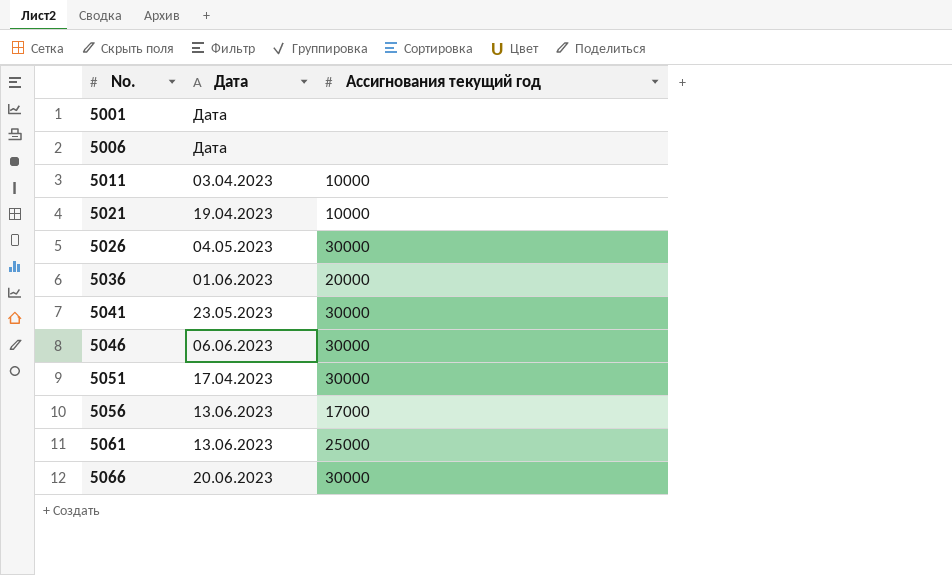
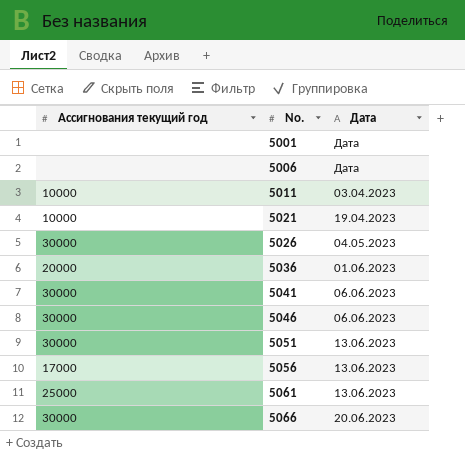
column Ассигнования текущий год | position: 3 -> 1
5041 | Дата: 23.05.2023 -> 06.06.2023
5051 | Дата: 17.04.2023 -> 13.06.2023

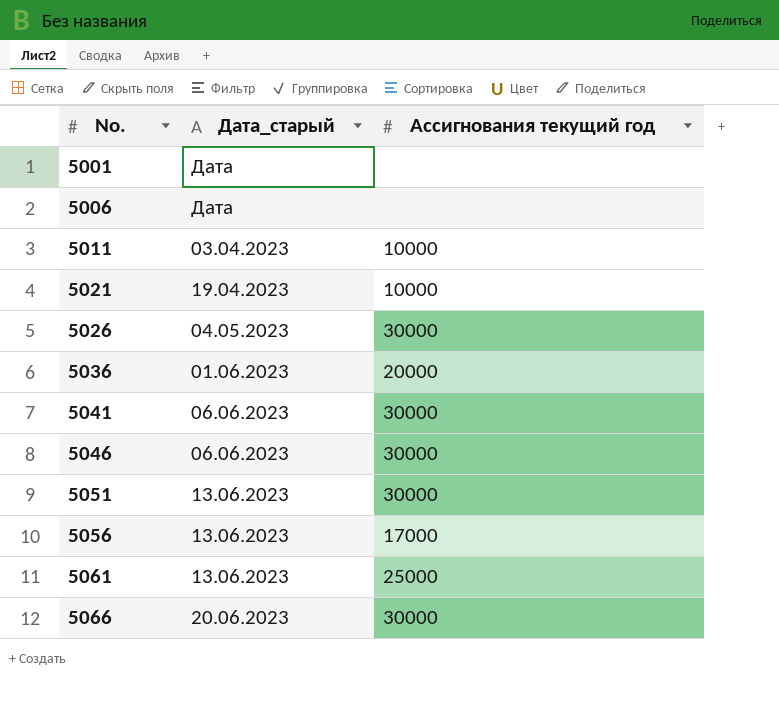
column name: Дата -> Дата_старый
column Ассигнования текущий год | position: 1 -> 3

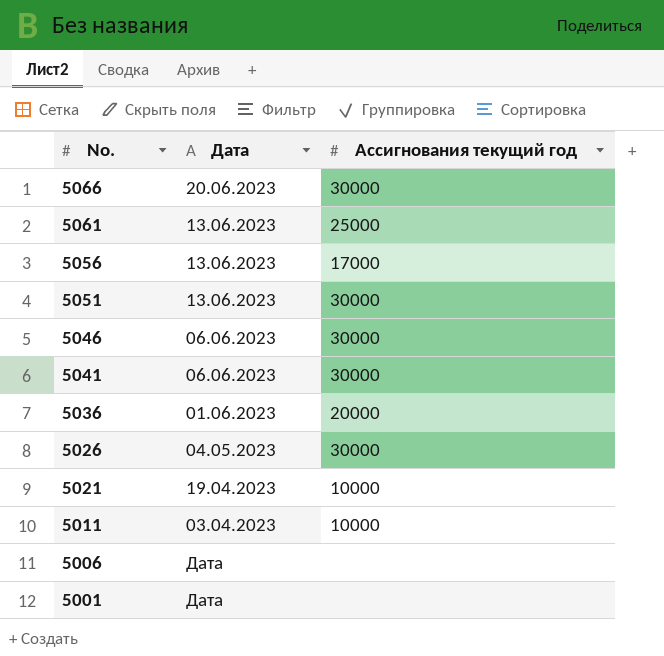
row order: No. ascending -> No. descending
column name: Дата_старый -> Дата

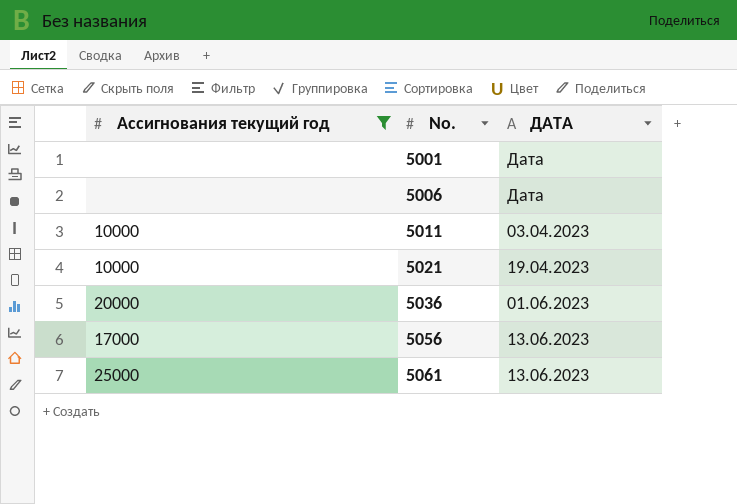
filter: none -> Ассигнования текущий год != 30000
row order: No. descending -> No. ascending
column Ассигнования текущий год | position: 3 -> 1
column name: Дата -> ДАТА

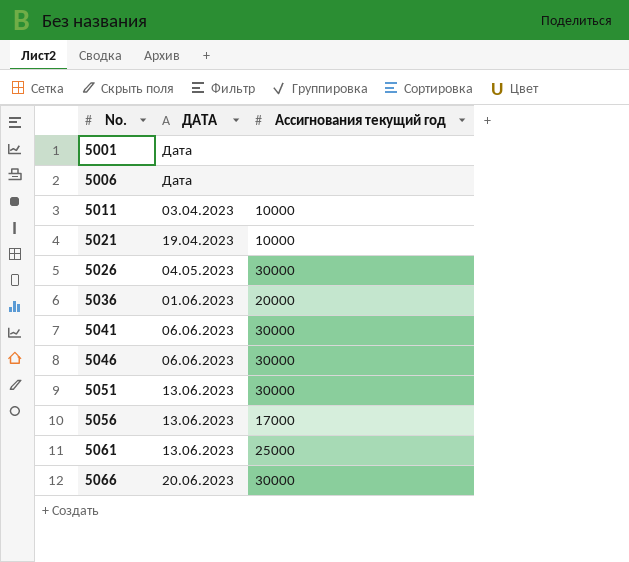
filter: Ассигнования текущий год != 30000 -> none
column Ассигнования текущий год | position: 1 -> 3

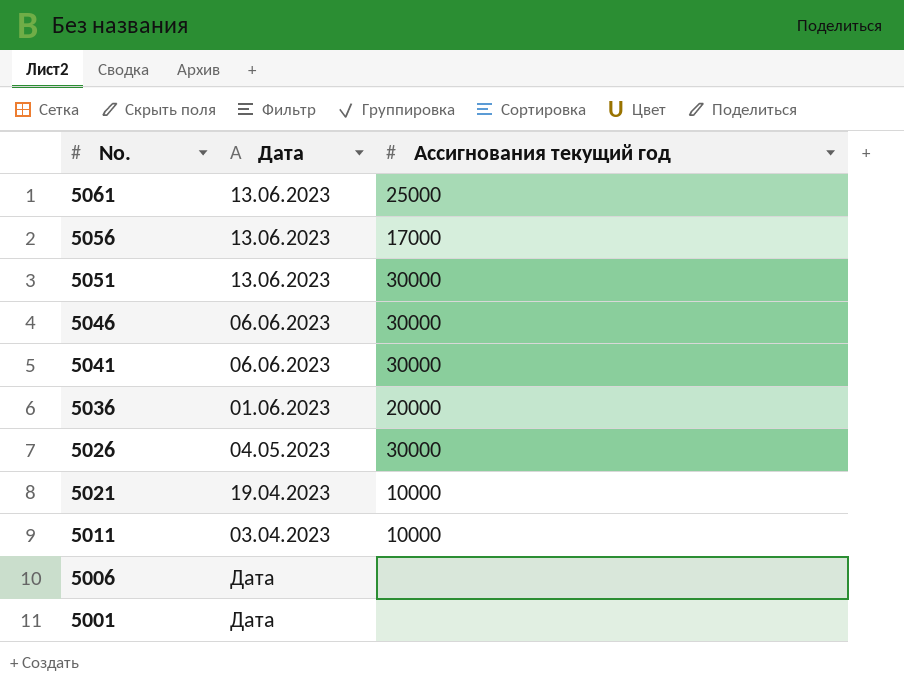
row order: No. ascending -> No. descending
column name: ДАТА -> Дата
row 5066: 20.06.2023 | 30000 -> none

